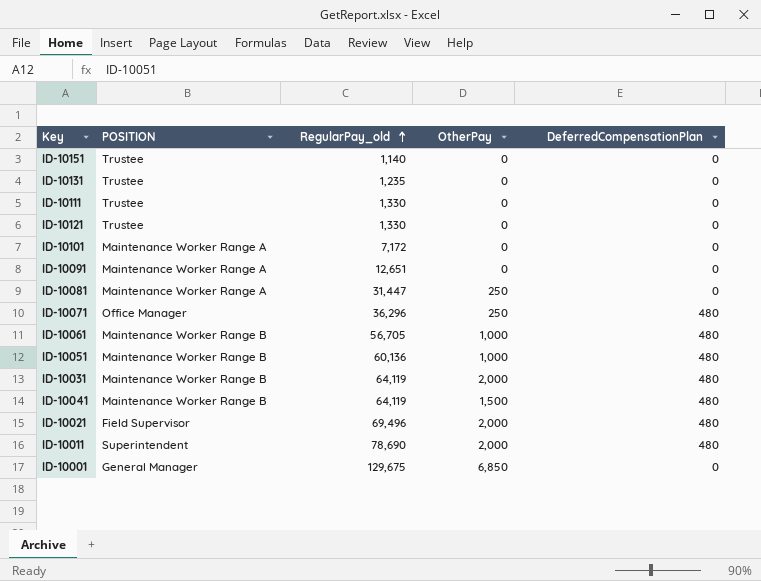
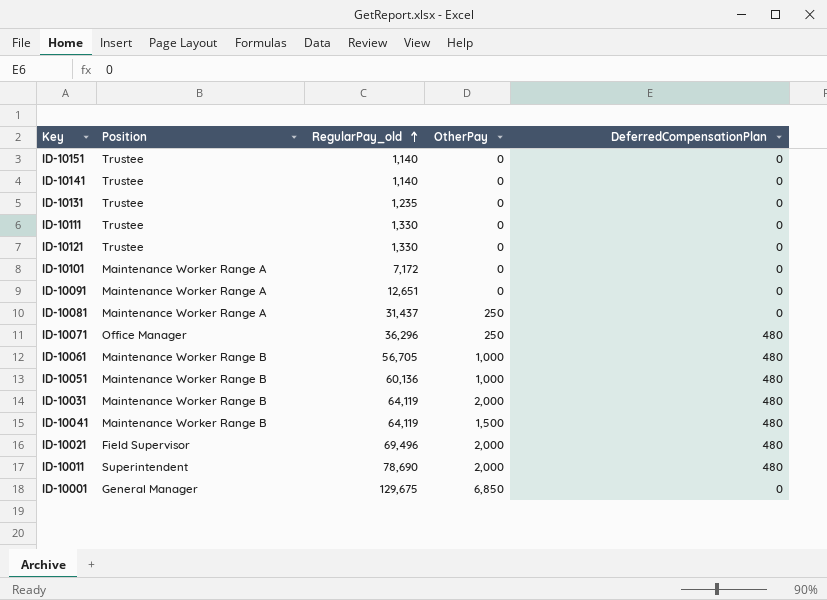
column name: POSITION -> Position
row ID-10141: none -> Trustee | 1,140 | 0 | 0
ID-10081 | RegularPay_old: 31,447 -> 31,437

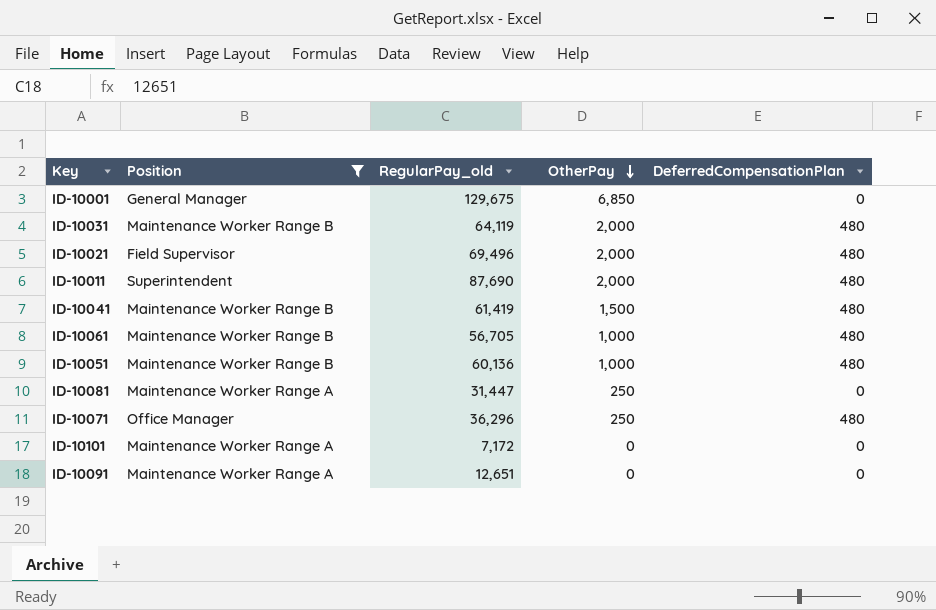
filter: none -> Position != Trustee
row order: RegularPay_old ascending -> OtherPay descending
ID-10011 | RegularPay_old: 78,690 -> 87,690
ID-10041 | RegularPay_old: 64,119 -> 61,419
ID-10081 | RegularPay_old: 31,437 -> 31,447

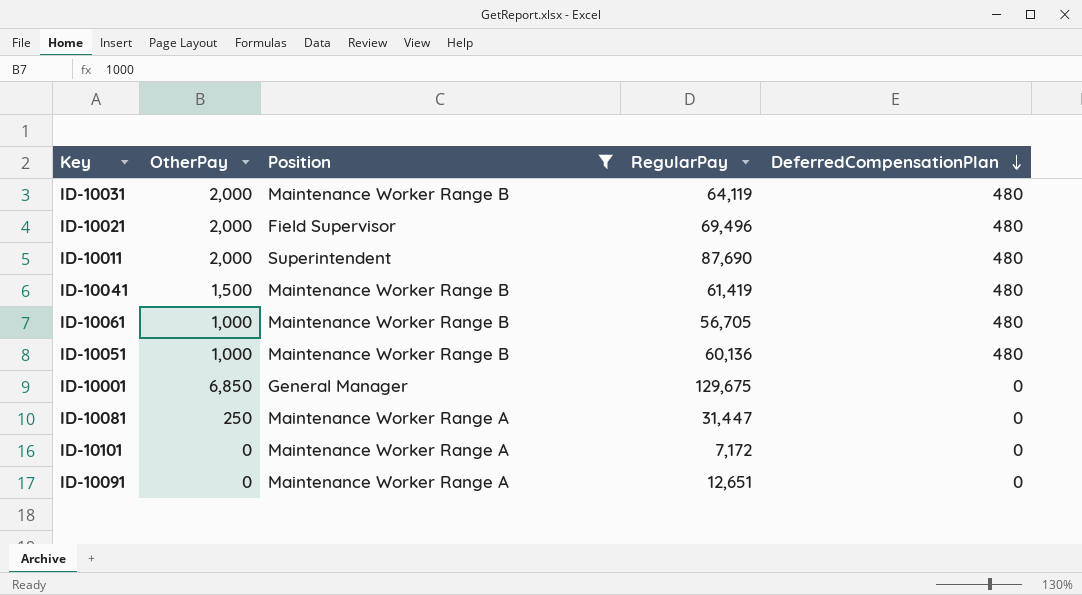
row order: OtherPay descending -> DeferredCompensationPlan descending
column OtherPay | position: 4 -> 2
column name: RegularPay_old -> RegularPay
row ID-10071: Office Manager | 36,296 | 250 | 480 -> none

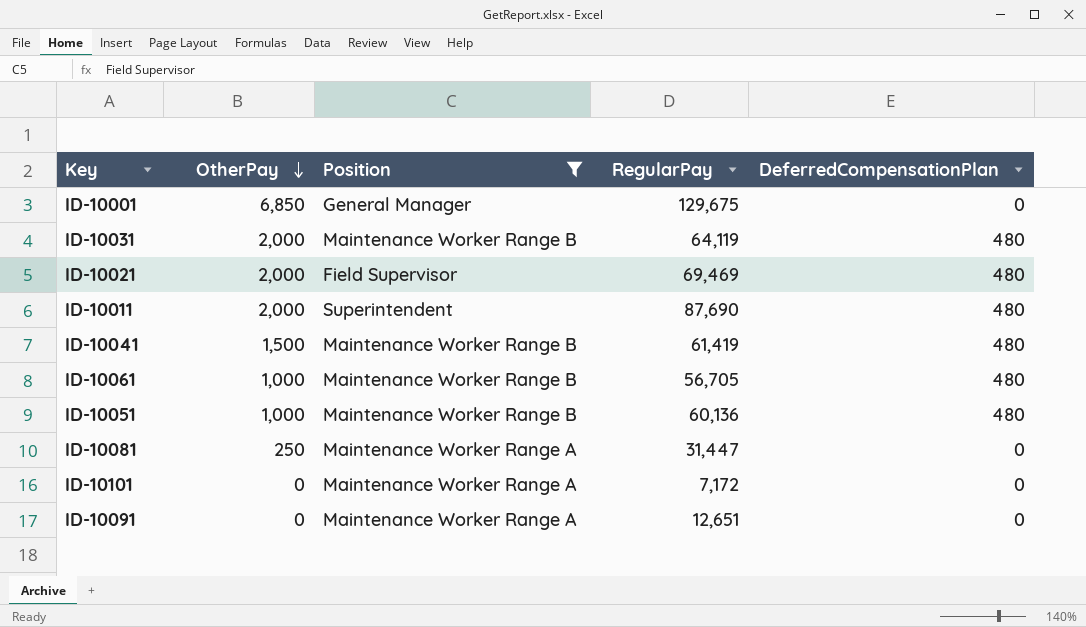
row order: DeferredCompensationPlan descending -> OtherPay descending
ID-10021 | RegularPay: 69,496 -> 69,469

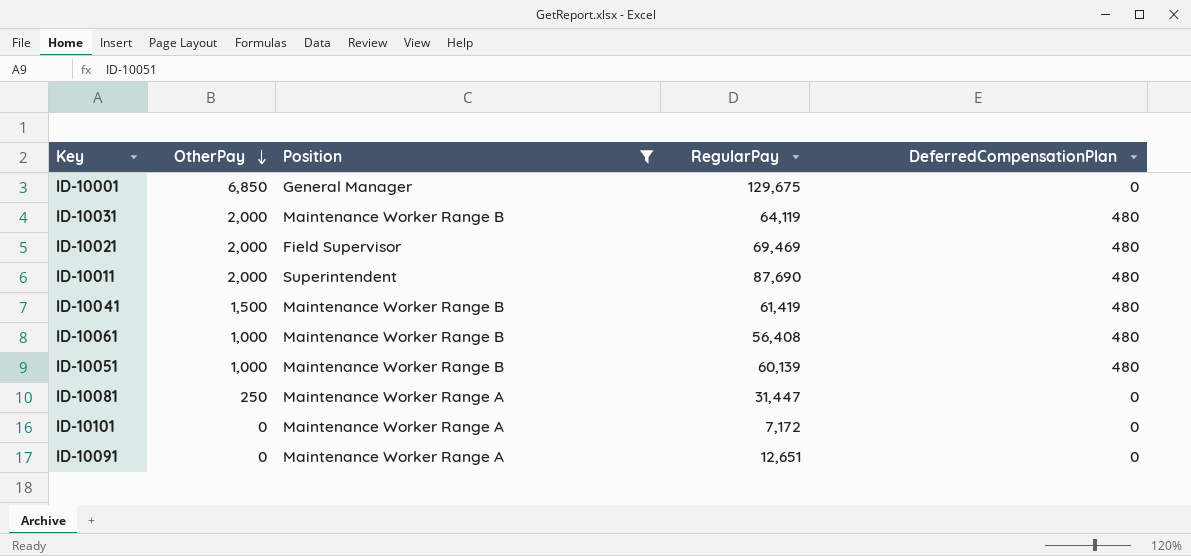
ID-10061 | RegularPay: 56,705 -> 56,408
ID-10051 | RegularPay: 60,136 -> 60,139

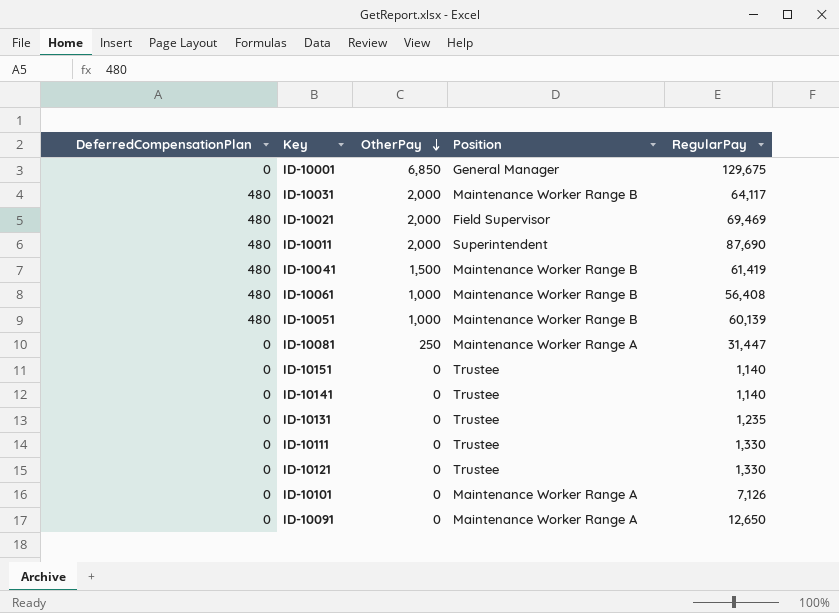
filter: Position != Trustee -> none
column DeferredCompensationPlan | position: 5 -> 1
ID-10031 | RegularPay: 64,119 -> 64,117
ID-10101 | RegularPay: 7,172 -> 7,126
ID-10091 | RegularPay: 12,651 -> 12,650

